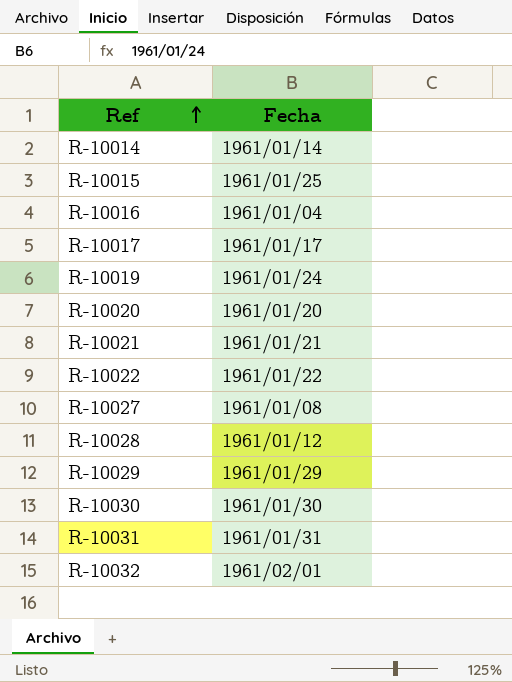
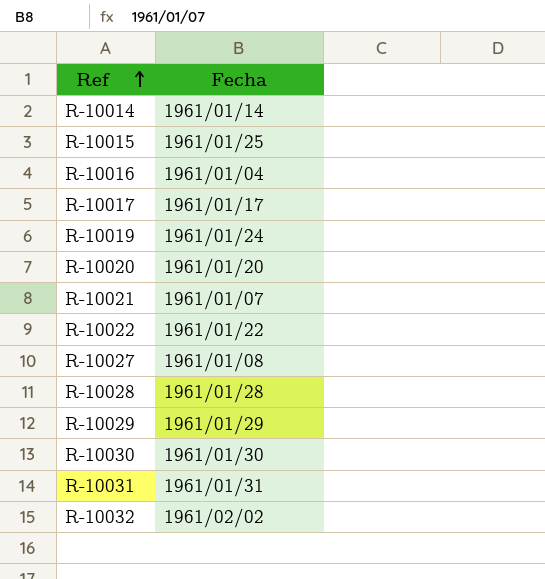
R-10021 | Fecha: 1961/01/21 -> 1961/01/07
R-10028 | Fecha: 1961/01/12 -> 1961/01/28
R-10032 | Fecha: 1961/02/01 -> 1961/02/02

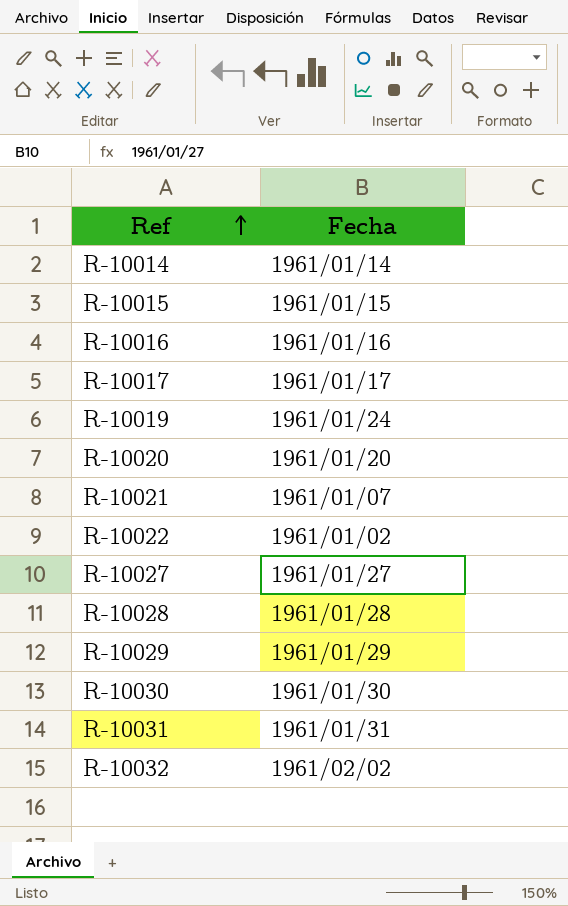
R-10015 | Fecha: 1961/01/25 -> 1961/01/15
R-10016 | Fecha: 1961/01/04 -> 1961/01/16
R-10022 | Fecha: 1961/01/22 -> 1961/01/02
R-10027 | Fecha: 1961/01/08 -> 1961/01/27

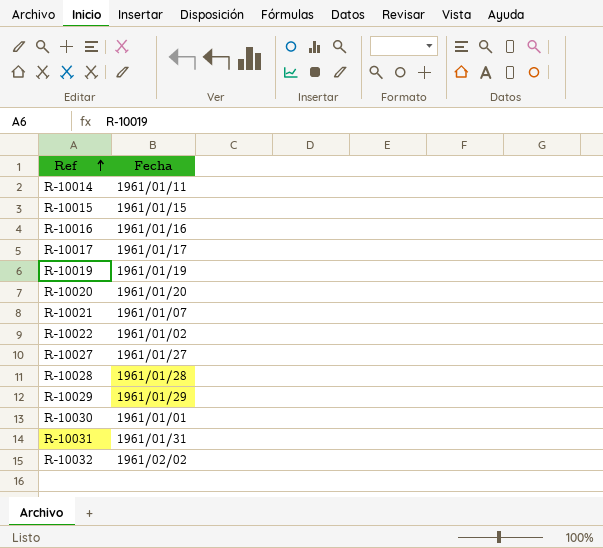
R-10014 | Fecha: 1961/01/14 -> 1961/01/11
R-10019 | Fecha: 1961/01/24 -> 1961/01/19
R-10030 | Fecha: 1961/01/30 -> 1961/01/01

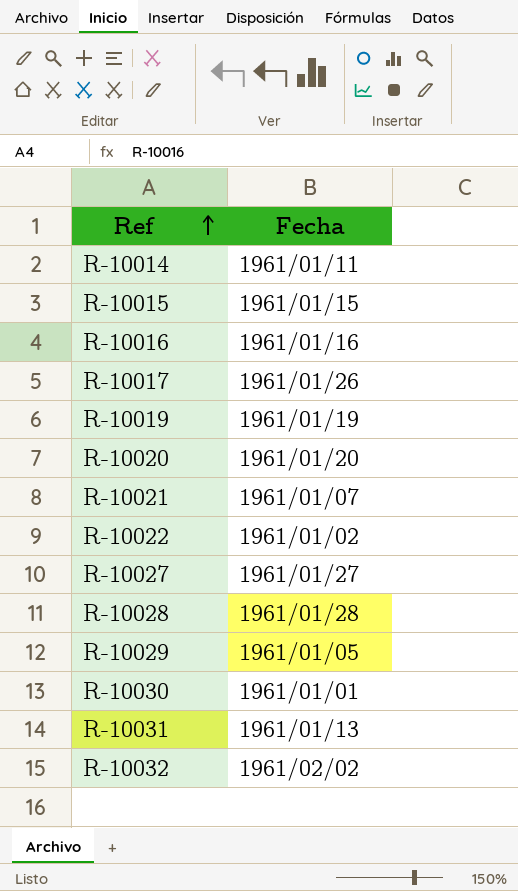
R-10017 | Fecha: 1961/01/17 -> 1961/01/26
R-10029 | Fecha: 1961/01/29 -> 1961/01/05
R-10031 | Fecha: 1961/01/31 -> 1961/01/13

